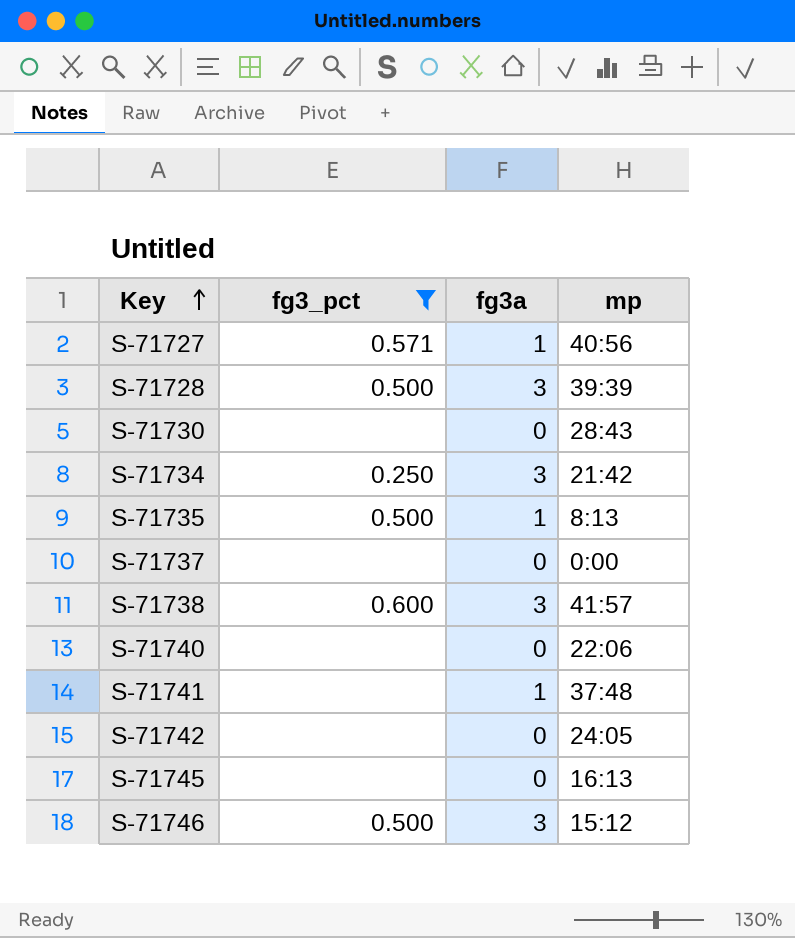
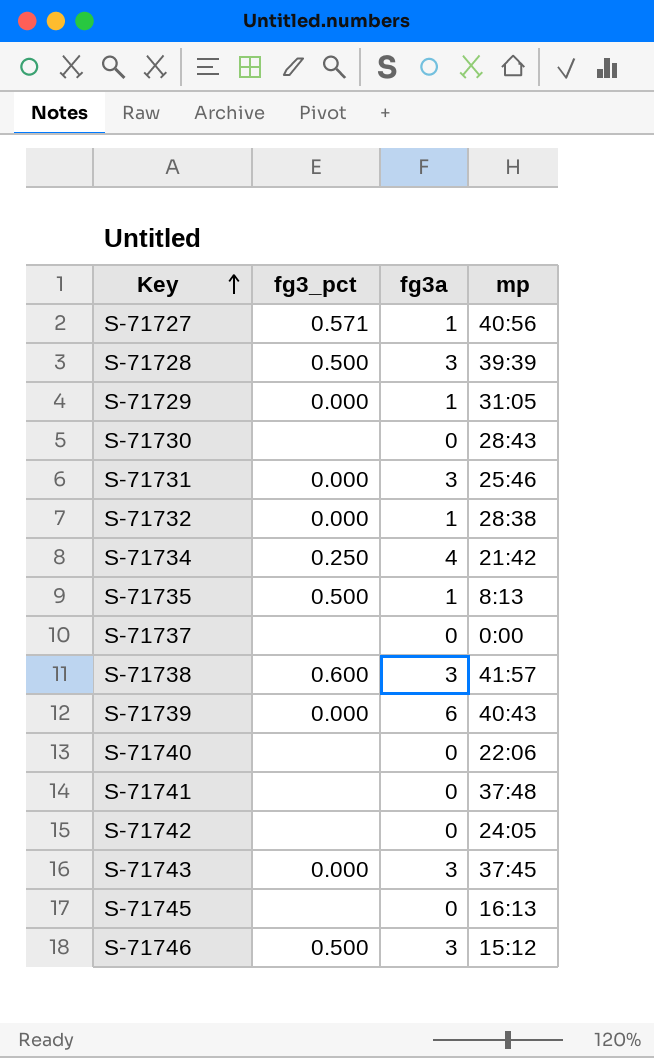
filter: fg3_pct != 0.000 -> none
S-71734 | fg3a: 3 -> 4
S-71741 | fg3a: 1 -> 0

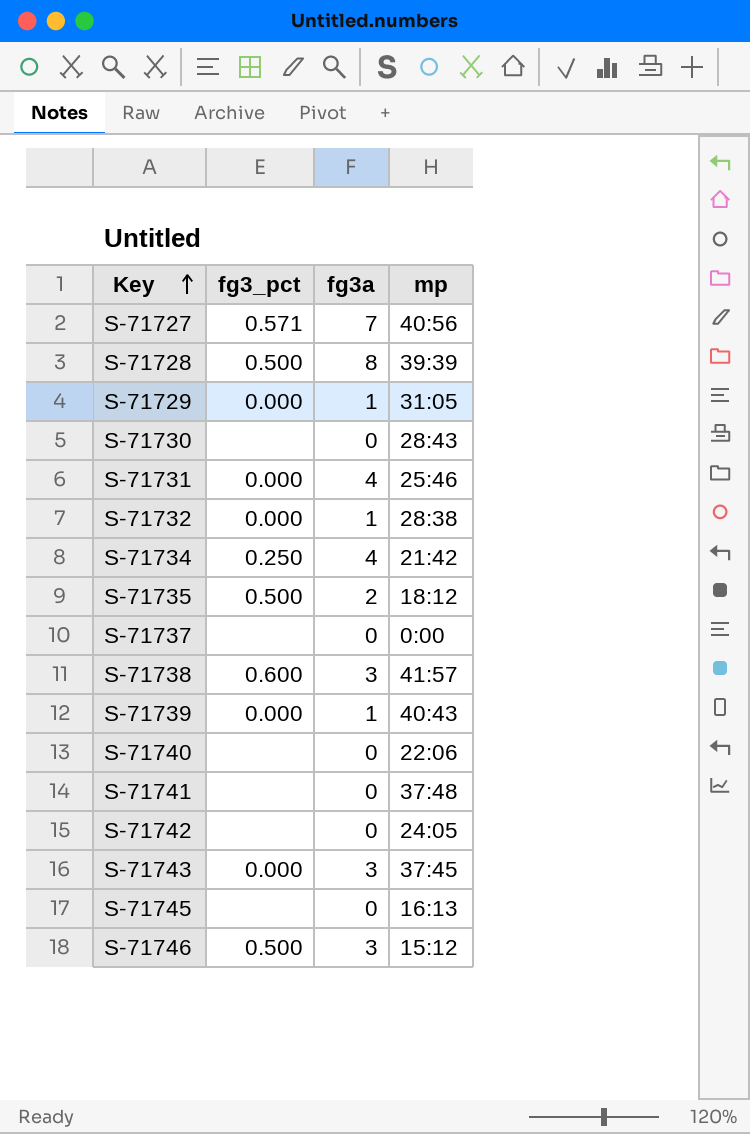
S-71727 | fg3a: 1 -> 7
S-71728 | fg3a: 3 -> 8
S-71731 | fg3a: 3 -> 4
S-71735 | fg3a: 1 -> 2
S-71735 | mp: 8:13 -> 18:12
S-71739 | fg3a: 6 -> 1

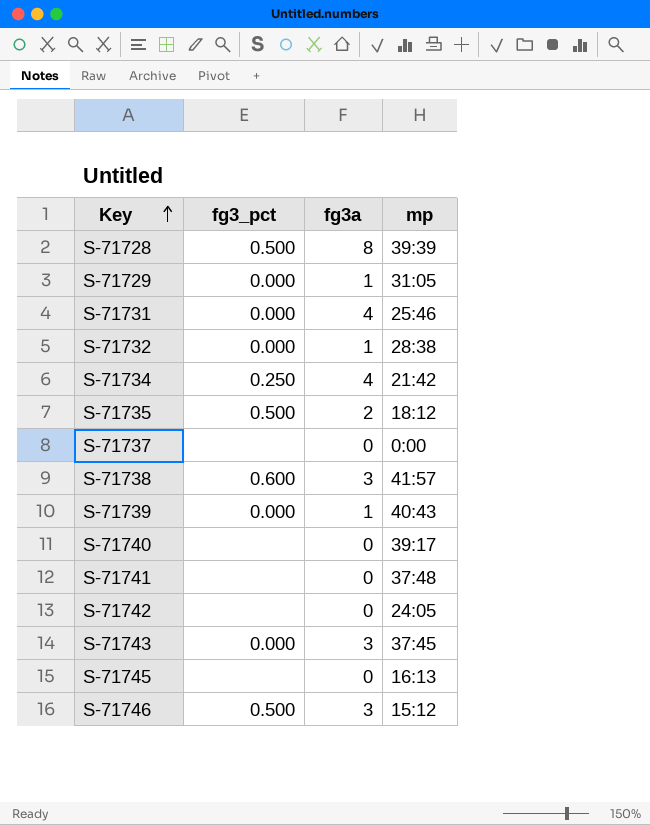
row S-71727: 0.571 | 7 | 40:56 -> none
row S-71730: none | 0 | 28:43 -> none
S-71740 | mp: 22:06 -> 39:17

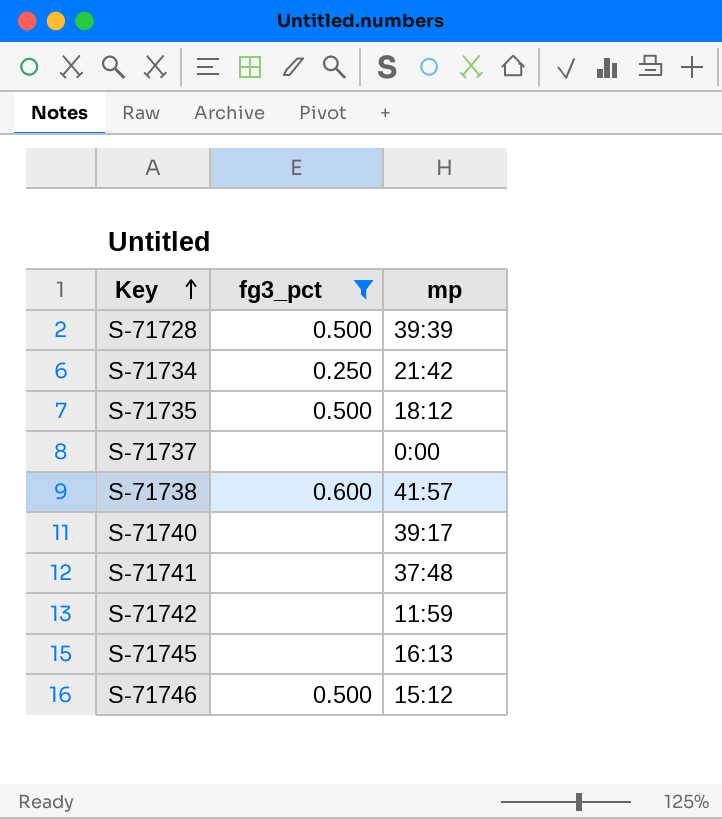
filter: none -> fg3_pct != 0.000
column fg3a | position: 3 -> none
S-71742 | mp: 24:05 -> 11:59

